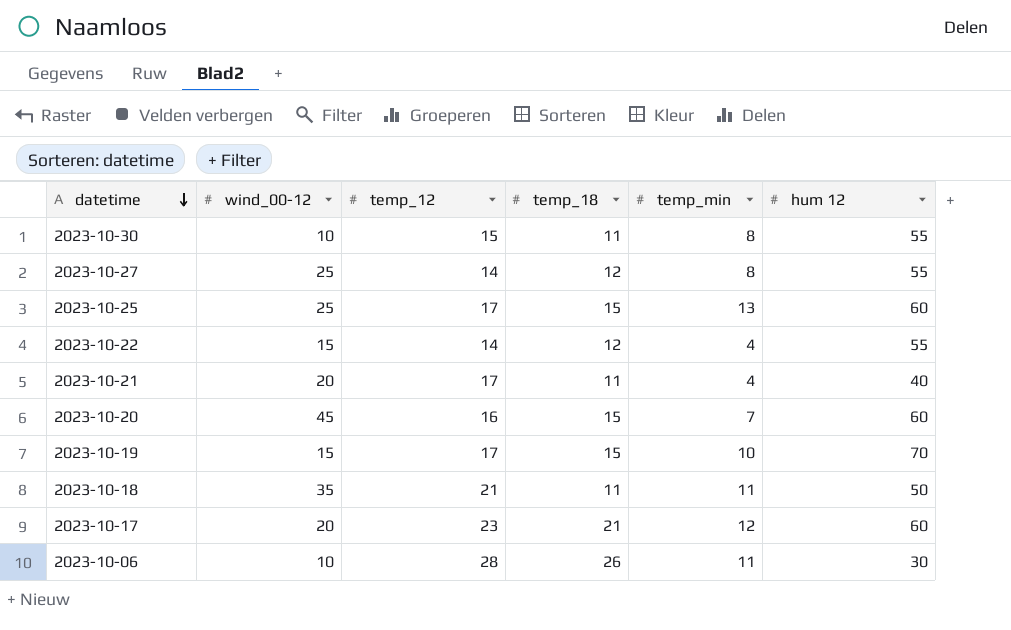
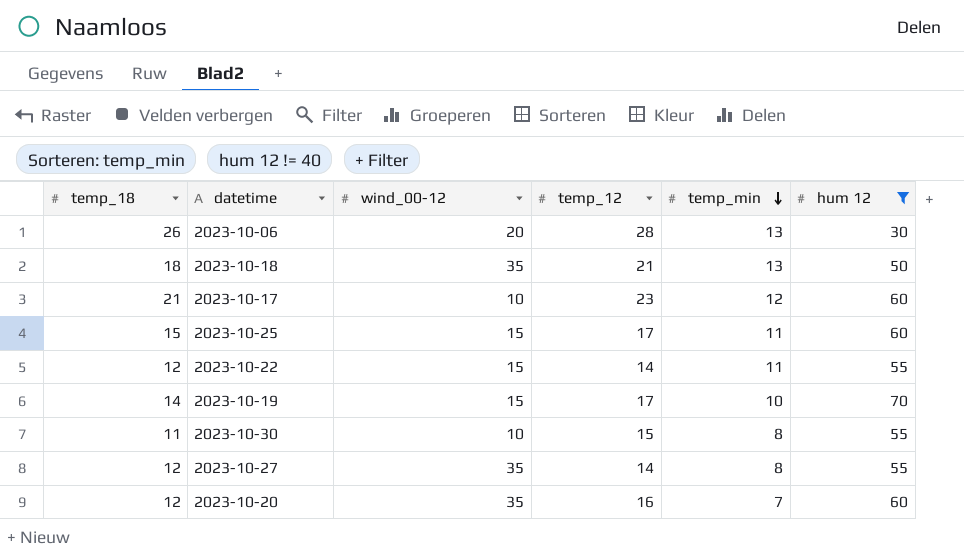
filter: none -> hum 12 != 40
row order: datetime descending -> temp_min descending
column temp_18 | position: 4 -> 1
2023-10-06 | wind_00-12: 10 -> 20
2023-10-06 | temp_min: 11 -> 13
2023-10-18 | temp_18: 11 -> 18
2023-10-18 | temp_min: 11 -> 13
2023-10-17 | wind_00-12: 20 -> 10
2023-10-25 | wind_00-12: 25 -> 15
2023-10-25 | temp_min: 13 -> 11
2023-10-22 | temp_min: 4 -> 11
2023-10-19 | temp_18: 15 -> 14
2023-10-27 | wind_00-12: 25 -> 35
2023-10-20 | temp_18: 15 -> 12
2023-10-20 | wind_00-12: 45 -> 35

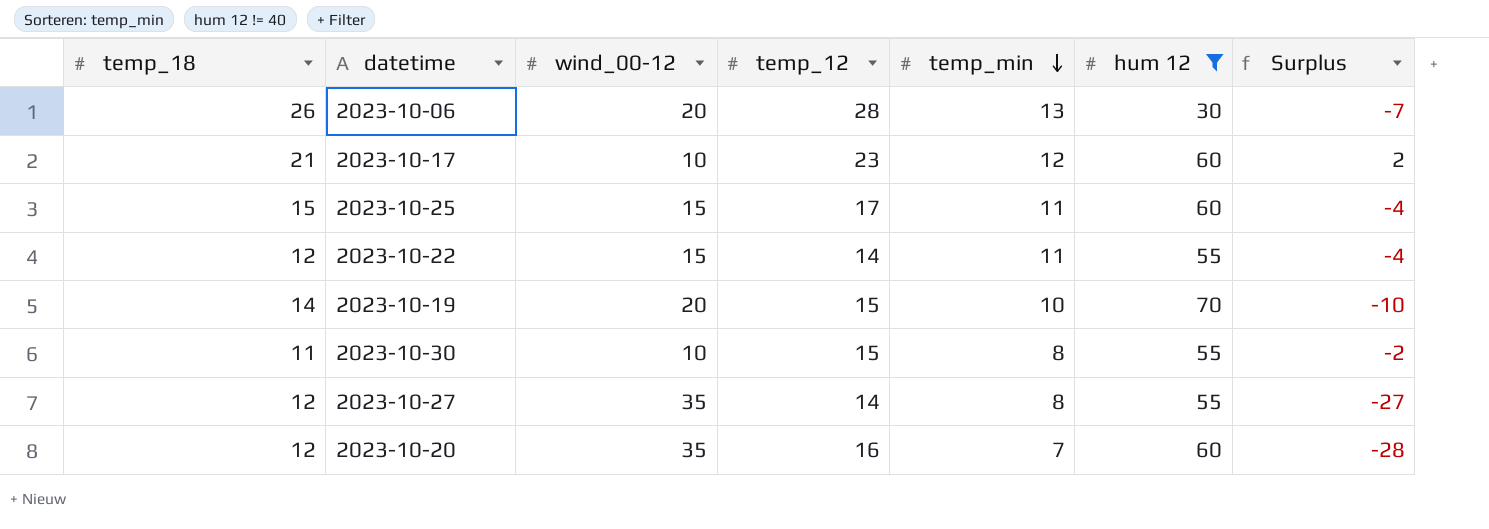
column Surplus | formula: none -> [temp_min] - [wind_00-12]
row 2023-10-18: 18 | 35 | 21 | 13 | 50 -> none
2023-10-19 | wind_00-12: 15 -> 20
2023-10-19 | temp_12: 17 -> 15

